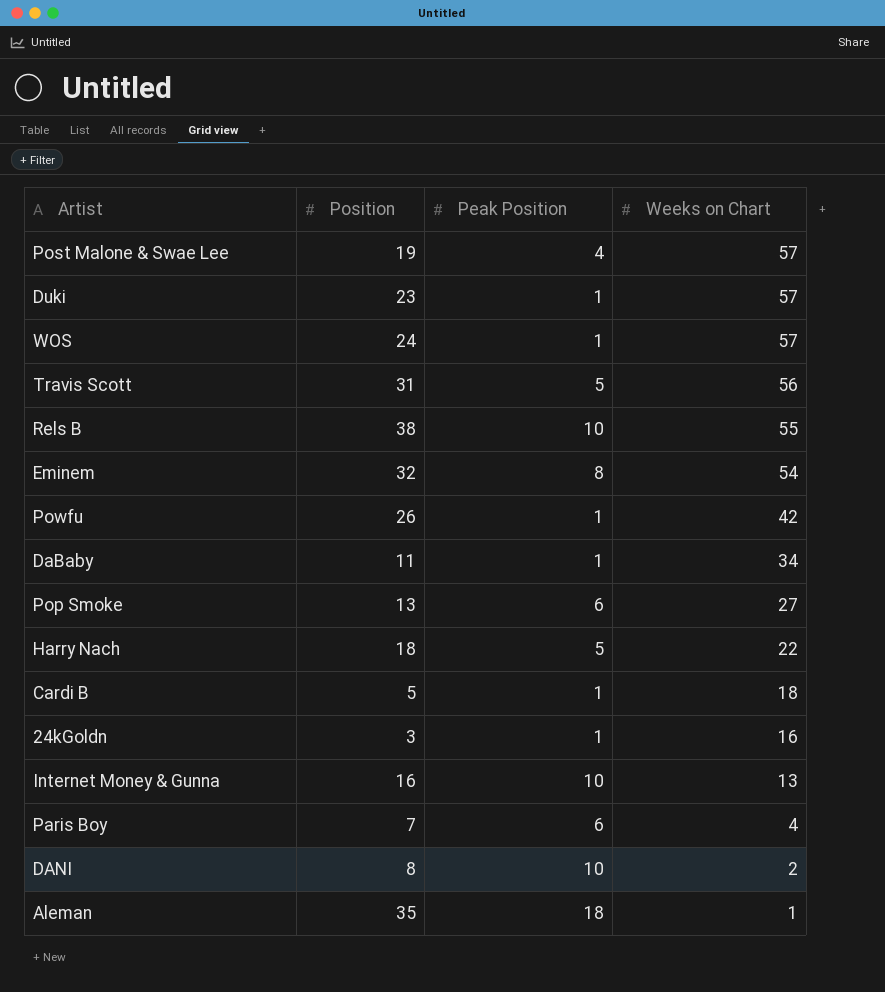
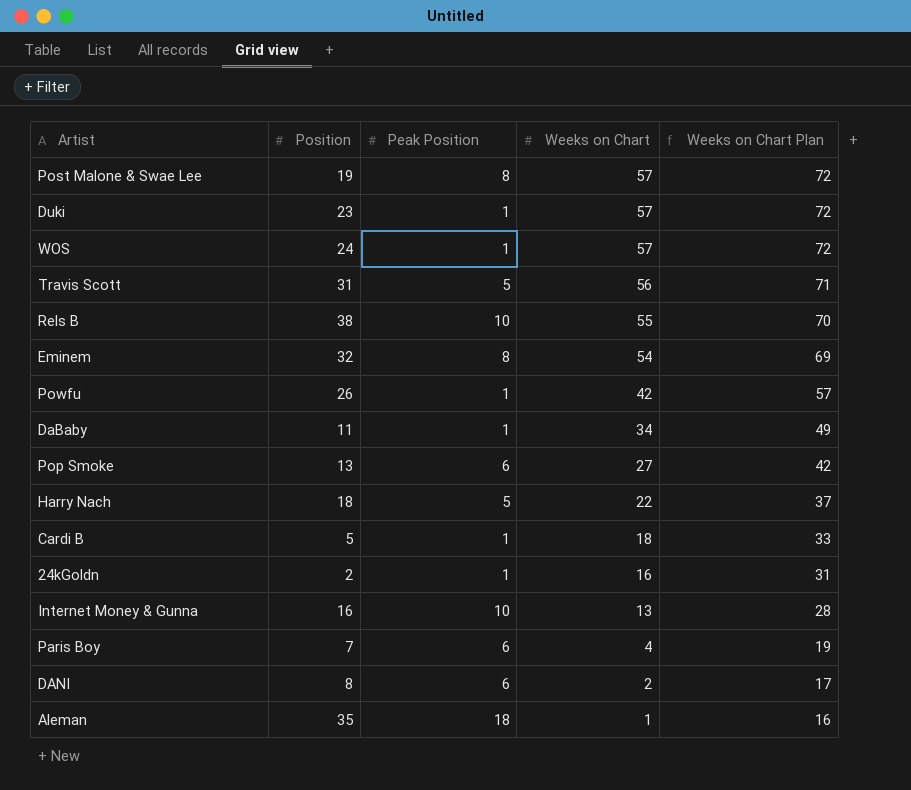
column Weeks on Chart Plan | formula: none -> [Weeks on Chart] + 15
Post Malone & Swae Lee | Peak Position: 4 -> 8
24kGoldn | Position: 3 -> 2
DANI | Peak Position: 10 -> 6

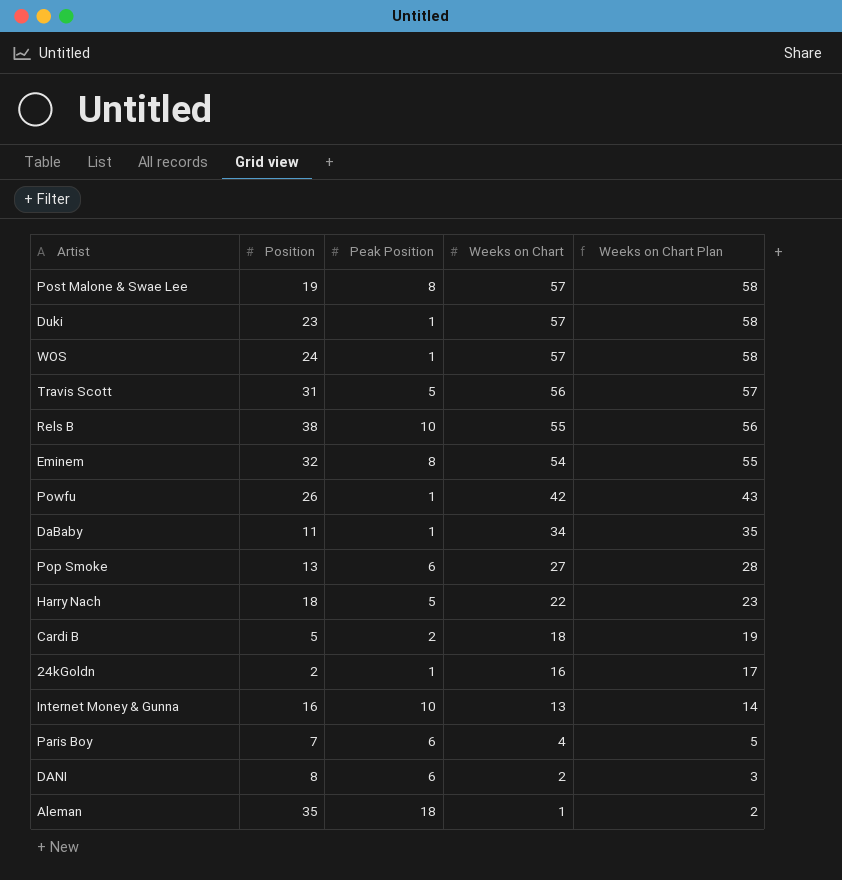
column Weeks on Chart Plan | formula: [Weeks on Chart] + 15 -> [Weeks on Chart] + 1
Cardi B | Peak Position: 1 -> 2

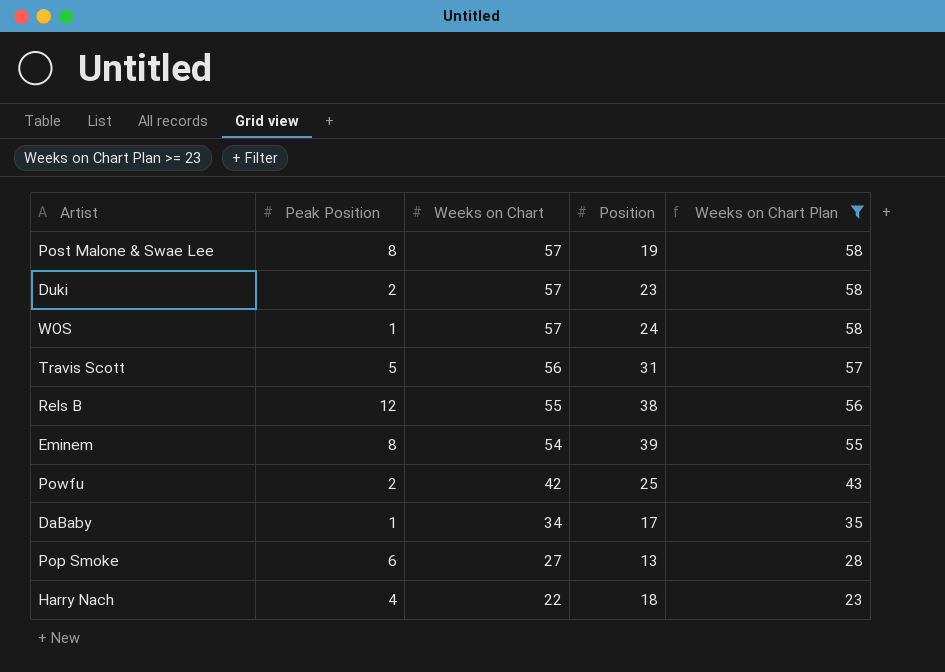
filter: none -> Weeks on Chart Plan >= 23
column Position | position: 2 -> 4
Duki | Peak Position: 1 -> 2
Rels B | Peak Position: 10 -> 12
Eminem | Position: 32 -> 39
Powfu | Peak Position: 1 -> 2
Powfu | Position: 26 -> 25
DaBaby | Position: 11 -> 17
Harry Nach | Peak Position: 5 -> 4

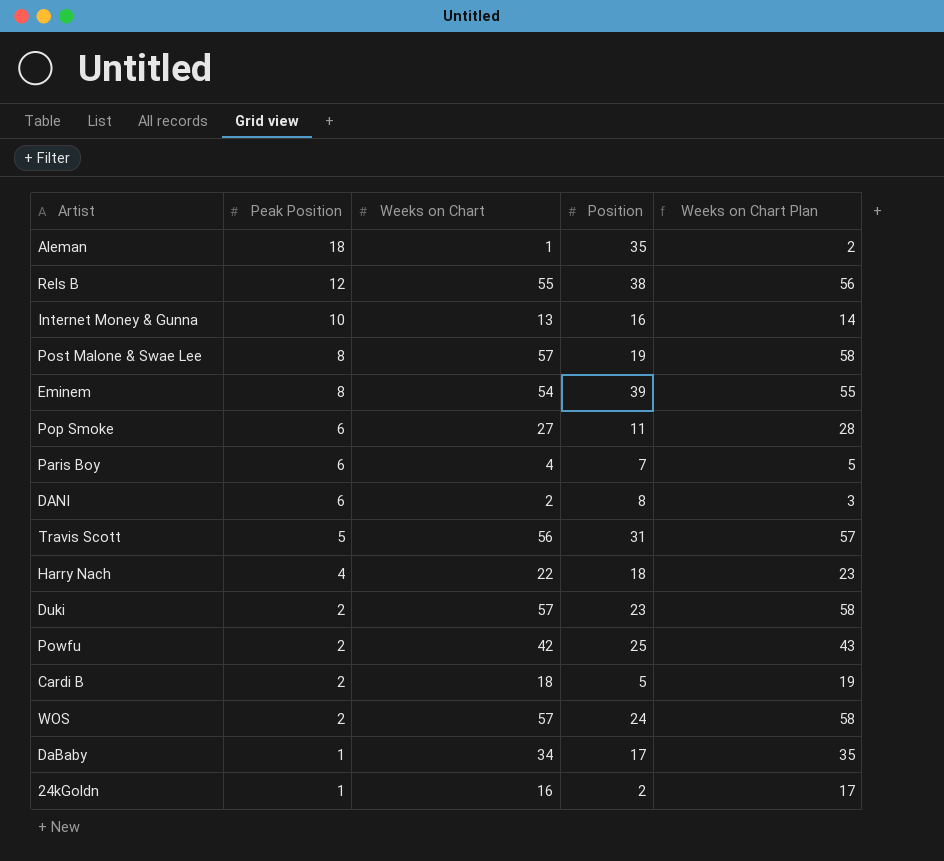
filter: Weeks on Chart Plan >= 23 -> none
row order: Weeks on Chart descending -> Peak Position descending
Pop Smoke | Position: 13 -> 11
WOS | Peak Position: 1 -> 2

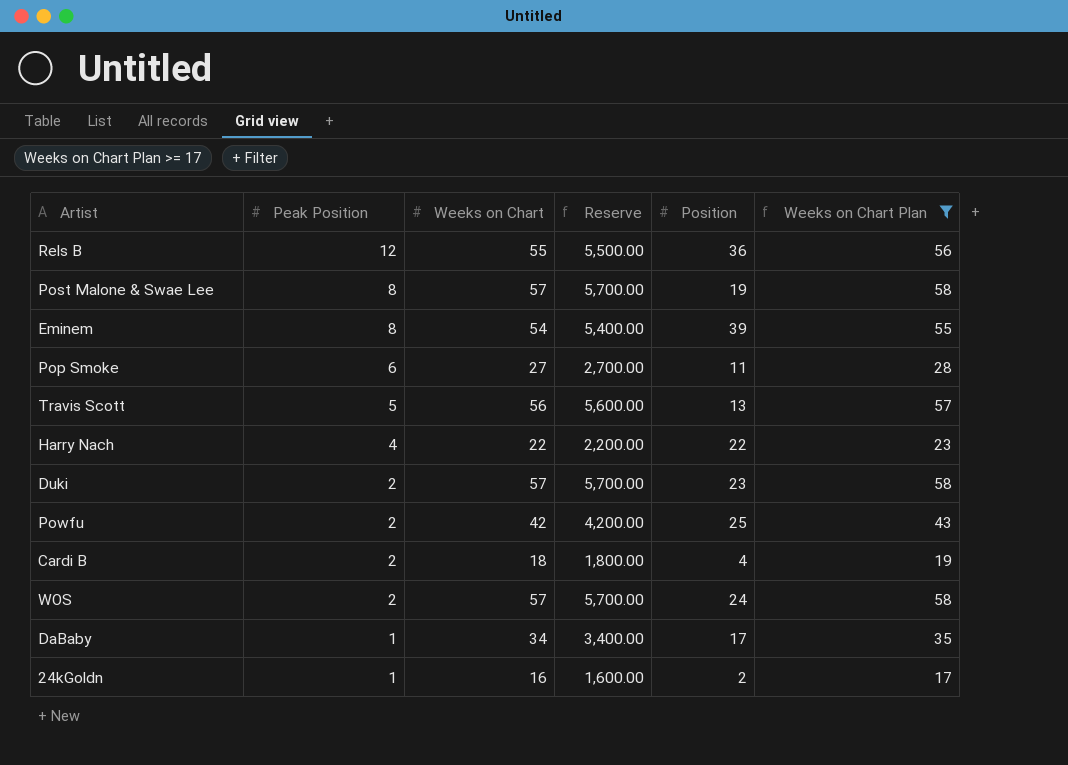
filter: none -> Weeks on Chart Plan >= 17
column Reserve | formula: none -> [Weeks on Chart] * 100
Rels B | Position: 38 -> 36
Travis Scott | Position: 31 -> 13
Harry Nach | Position: 18 -> 22
Cardi B | Position: 5 -> 4

